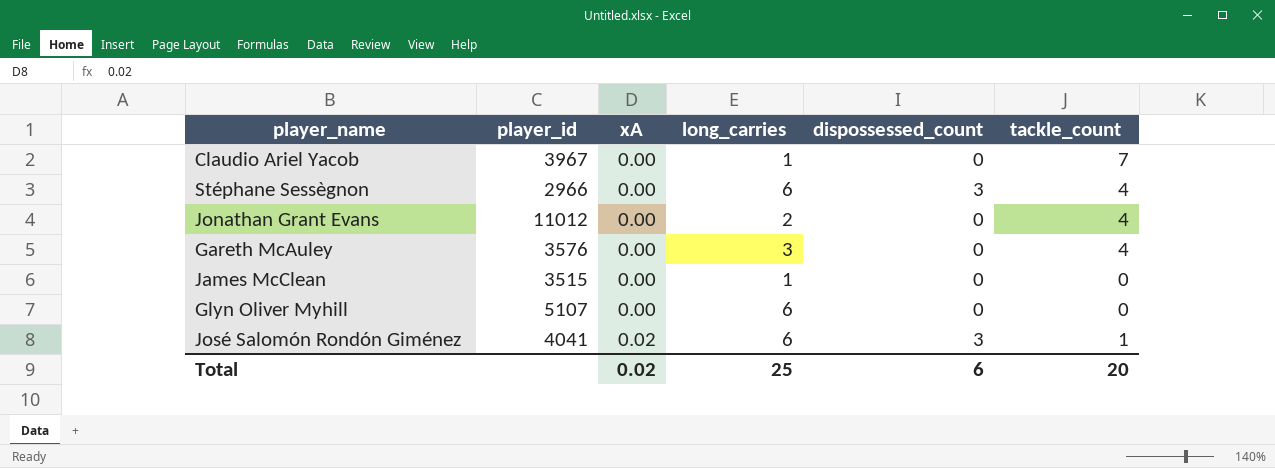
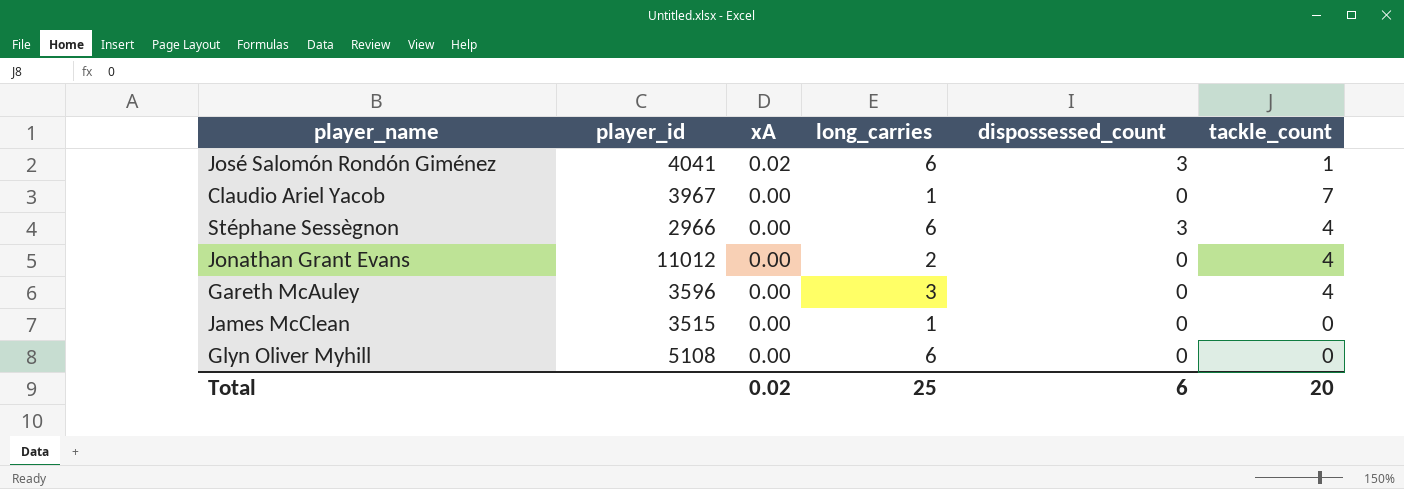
row order: xA ascending -> xA descending
Gareth McAuley | player_id: 3576 -> 3596
Glyn Oliver Myhill | player_id: 5107 -> 5108

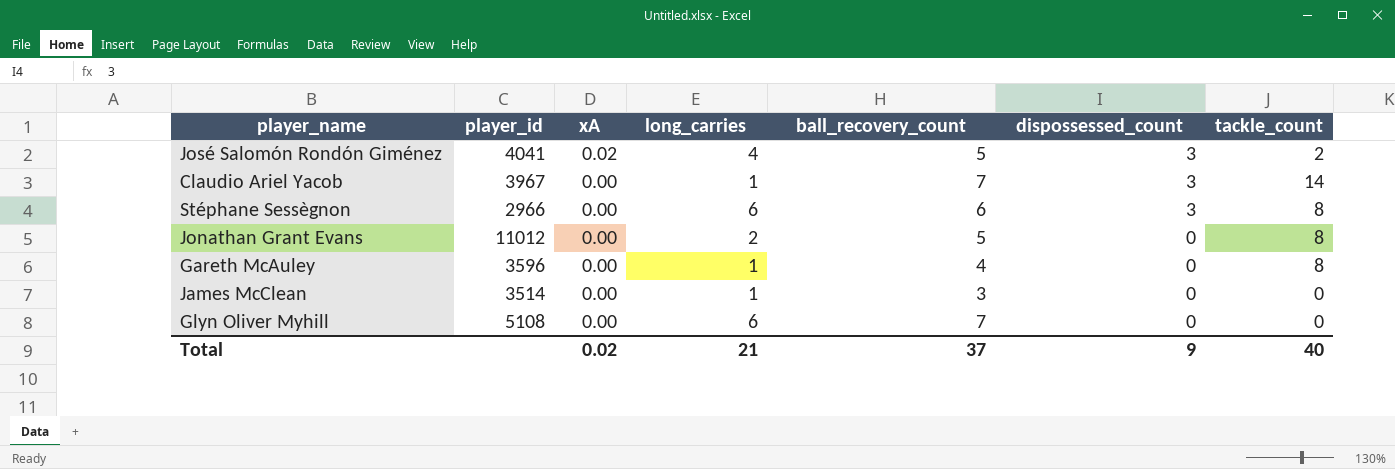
column ball_recovery_count | position: none -> 5
José Salomón Rondón Giménez | long_carries: 6 -> 4
José Salomón Rondón Giménez | tackle_count: 1 -> 2
Claudio Ariel Yacob | dispossessed_count: 0 -> 3
Claudio Ariel Yacob | tackle_count: 7 -> 14
Stéphane Sessègnon | tackle_count: 4 -> 8
Jonathan Grant Evans | tackle_count: 4 -> 8
Gareth McAuley | long_carries: 3 -> 1
Gareth McAuley | tackle_count: 4 -> 8
James McClean | player_id: 3515 -> 3514
Total | long_carries: 25 -> 21
Total | dispossessed_count: 6 -> 9
Total | tackle_count: 20 -> 40

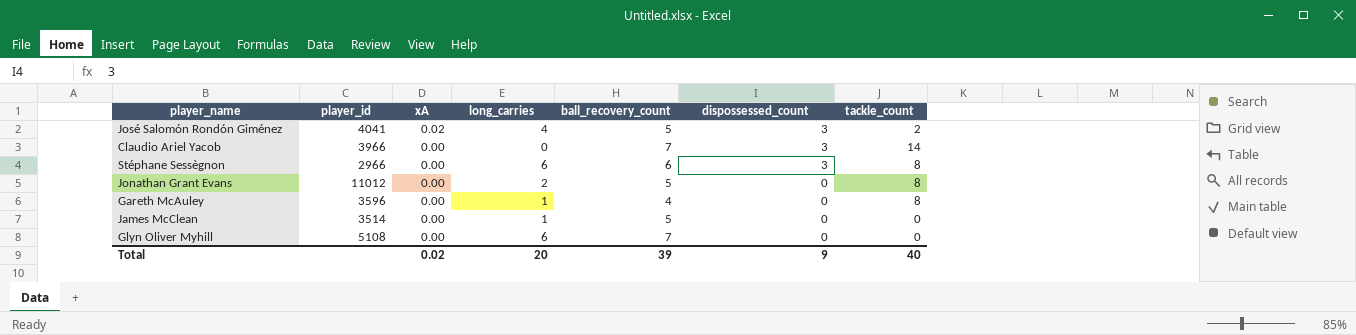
Claudio Ariel Yacob | player_id: 3967 -> 3966
Claudio Ariel Yacob | long_carries: 1 -> 0
James McClean | ball_recovery_count: 3 -> 5
Total | long_carries: 21 -> 20
Total | ball_recovery_count: 37 -> 39

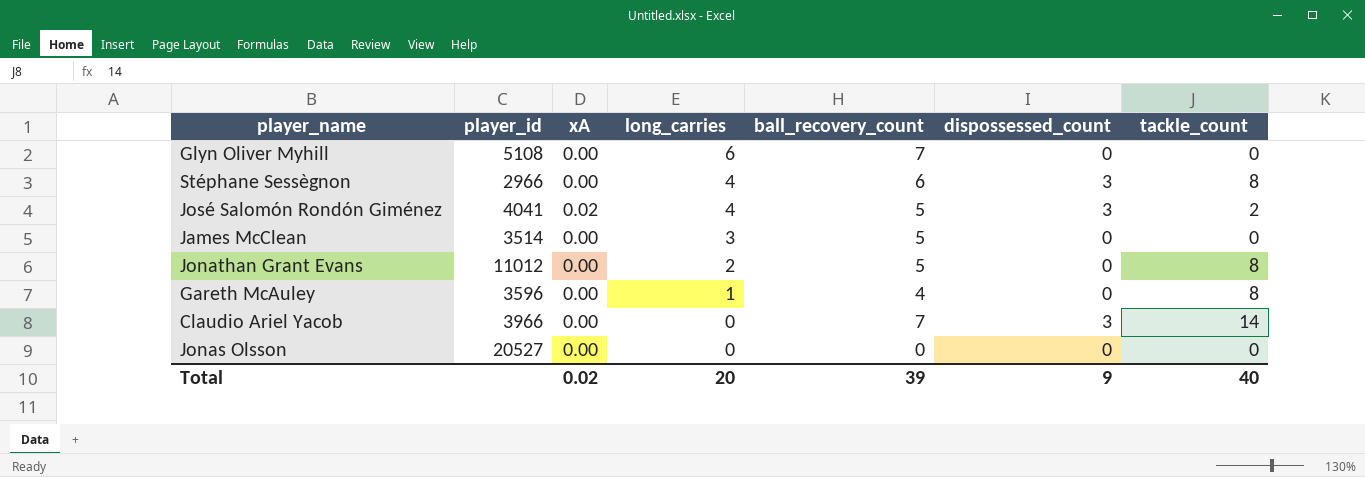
row order: xA descending -> long_carries descending
Stéphane Sessègnon | long_carries: 6 -> 4
James McClean | long_carries: 1 -> 3
row Jonas Olsson: none -> 20527 | 0.00 | 0 | 0 | 0 | 0

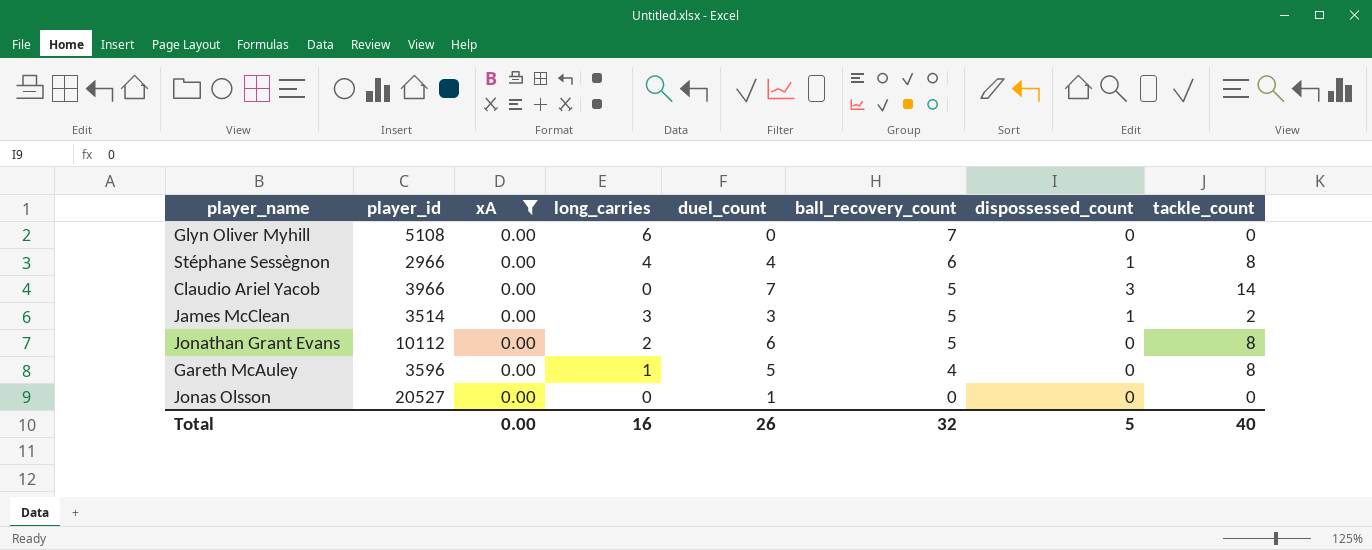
filter: none -> xA = 0.00
row order: long_carries descending -> ball_recovery_count descending
column duel_count | position: none -> 5
Stéphane Sessègnon | dispossessed_count: 3 -> 1
Claudio Ariel Yacob | ball_recovery_count: 7 -> 5
James McClean | dispossessed_count: 0 -> 1
James McClean | tackle_count: 0 -> 2
Jonathan Grant Evans | player_id: 11012 -> 10112
Total | xA: 0.02 -> 0.00
Total | long_carries: 20 -> 16
Total | ball_recovery_count: 39 -> 32
Total | dispossessed_count: 9 -> 5

